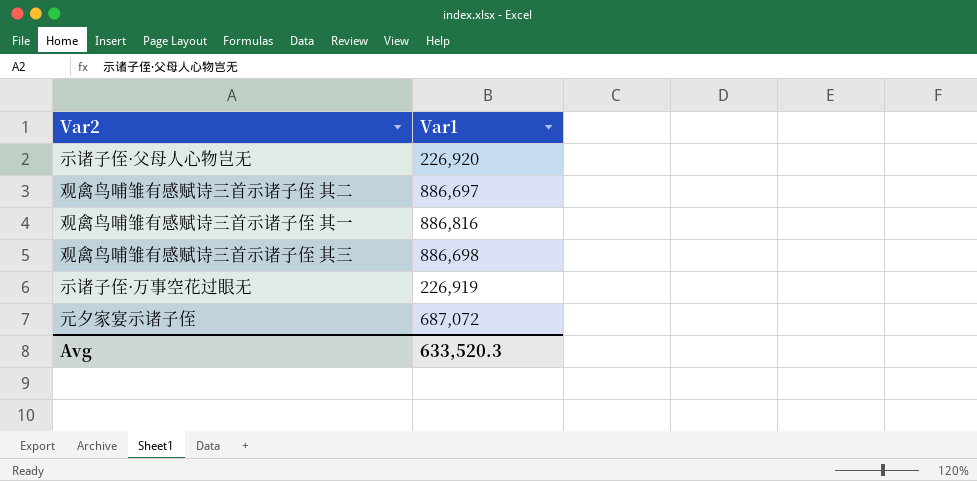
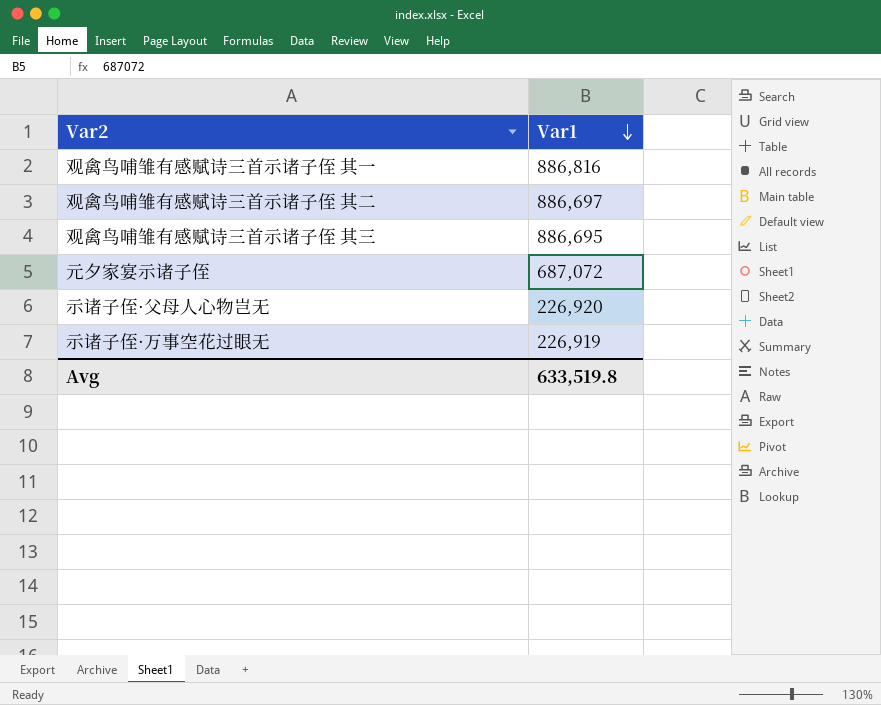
row order: none -> Var1 descending
观禽鸟哺雏有感赋诗三首示诸子侄 其三 | Var1: 886,698 -> 886,695
Avg | Var1: 633,520.3 -> 633,519.8

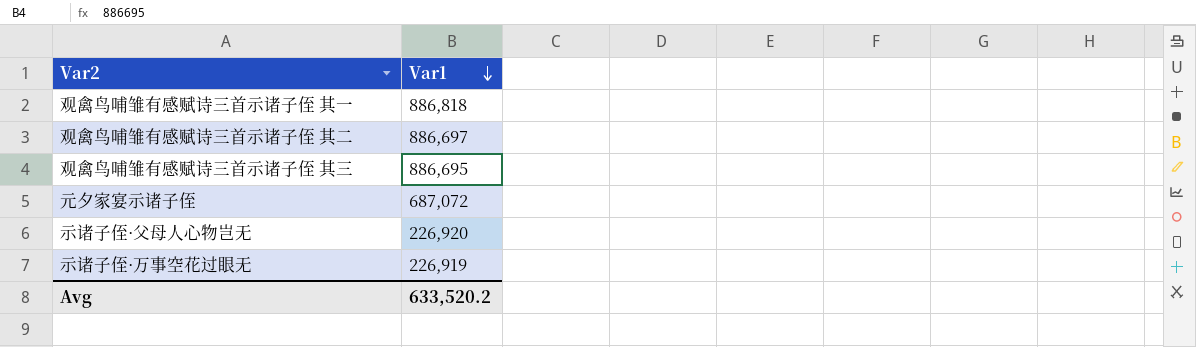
观禽鸟哺雏有感赋诗三首示诸子侄 其一 | Var1: 886,816 -> 886,818
Avg | Var1: 633,519.8 -> 633,520.2

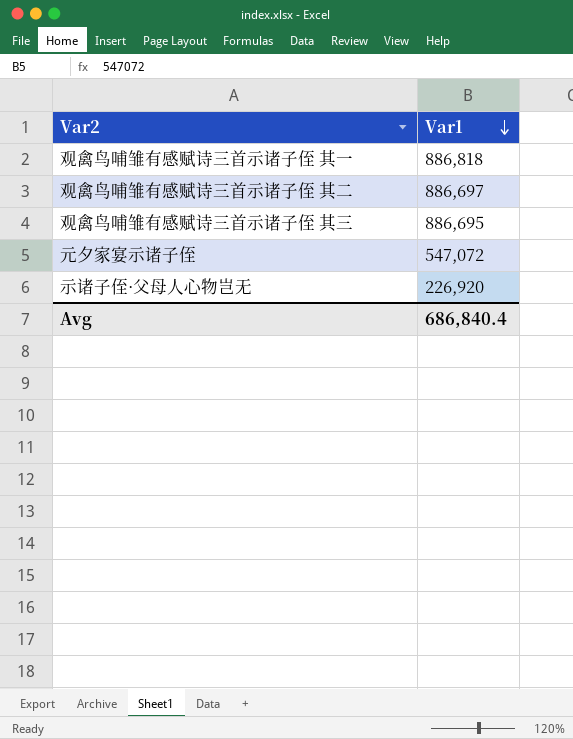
row 示诸子侄·万事空花过眼无: 226,919 -> none
元夕家宴示诸子侄 | Var1: 687,072 -> 547,072
Avg | Var1: 633,520.2 -> 686,840.4

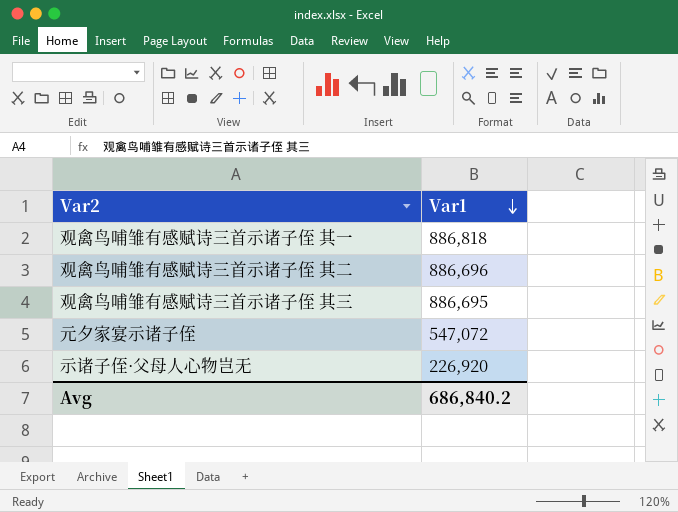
观禽鸟哺雏有感赋诗三首示诸子侄 其二 | Var1: 886,697 -> 886,696
Avg | Var1: 686,840.4 -> 686,840.2

